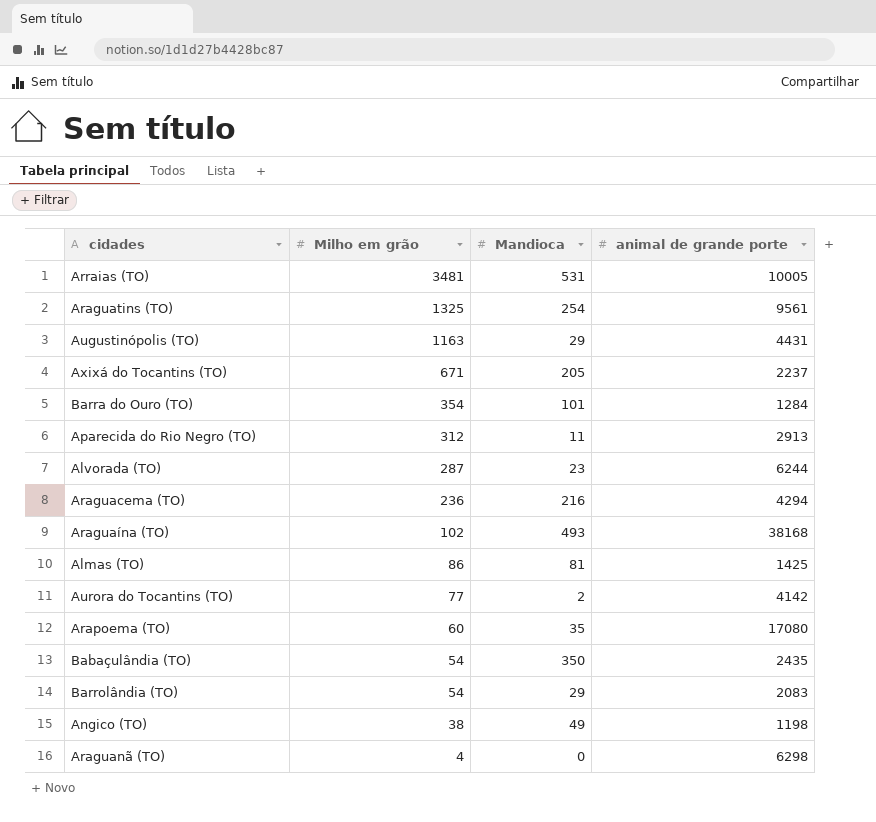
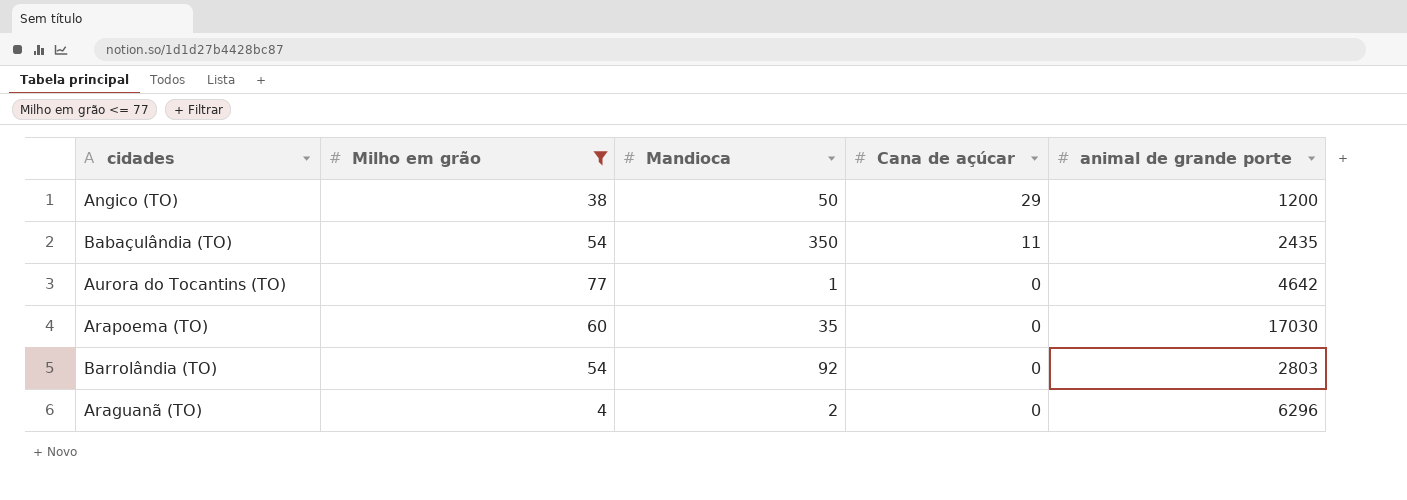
filter: none -> Milho em grão <= 77
row order: Milho em grão descending -> Cana de açúcar descending
column Cana de açúcar | position: none -> 4
Angico (TO) | Mandioca: 49 -> 50
Angico (TO) | animal de grande porte: 1198 -> 1200
Aurora do Tocantins (TO) | Mandioca: 2 -> 1
Aurora do Tocantins (TO) | animal de grande porte: 4142 -> 4642
Arapoema (TO) | animal de grande porte: 17080 -> 17030
Barrolândia (TO) | Mandioca: 29 -> 92
Barrolândia (TO) | animal de grande porte: 2083 -> 2803
Araguanã (TO) | Mandioca: 0 -> 2
Araguanã (TO) | animal de grande porte: 6298 -> 6296

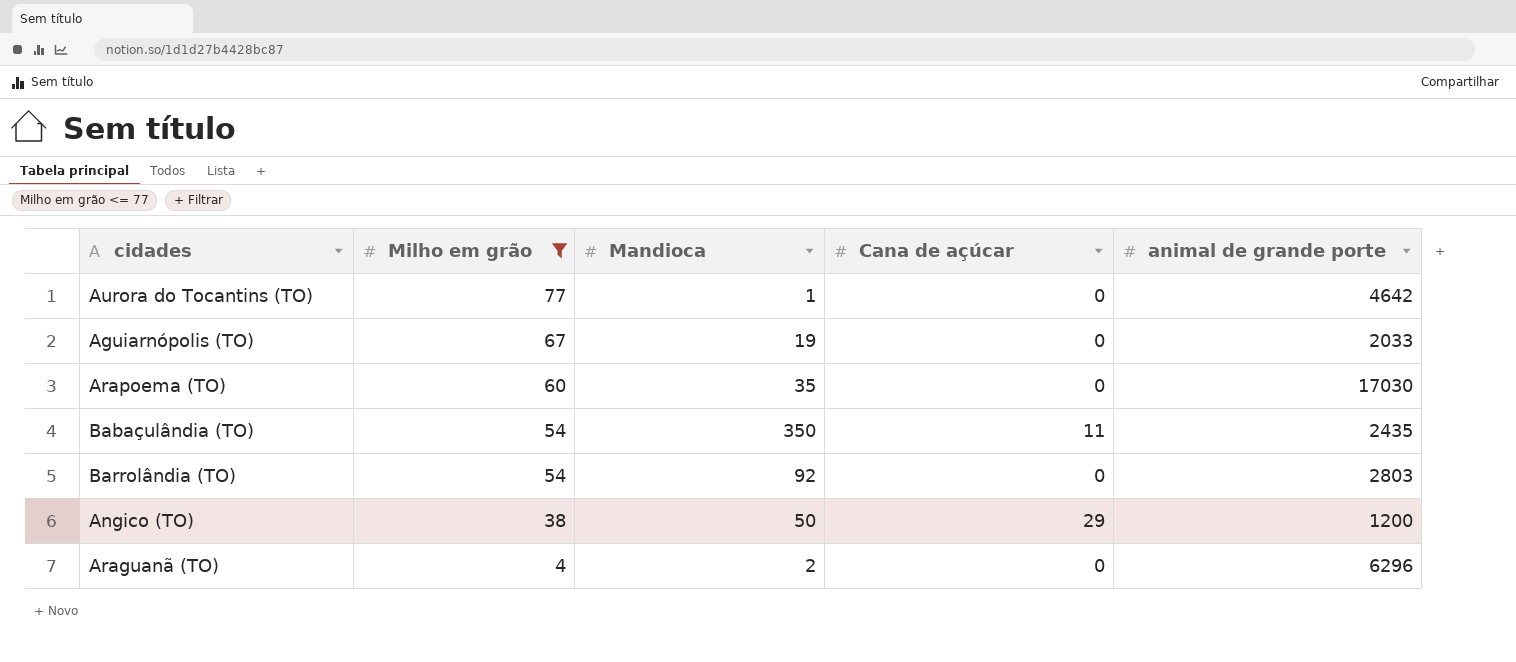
row order: Cana de açúcar descending -> Milho em grão descending
row Aguiarnópolis (TO): none -> 67 | 19 | 0 | 2033

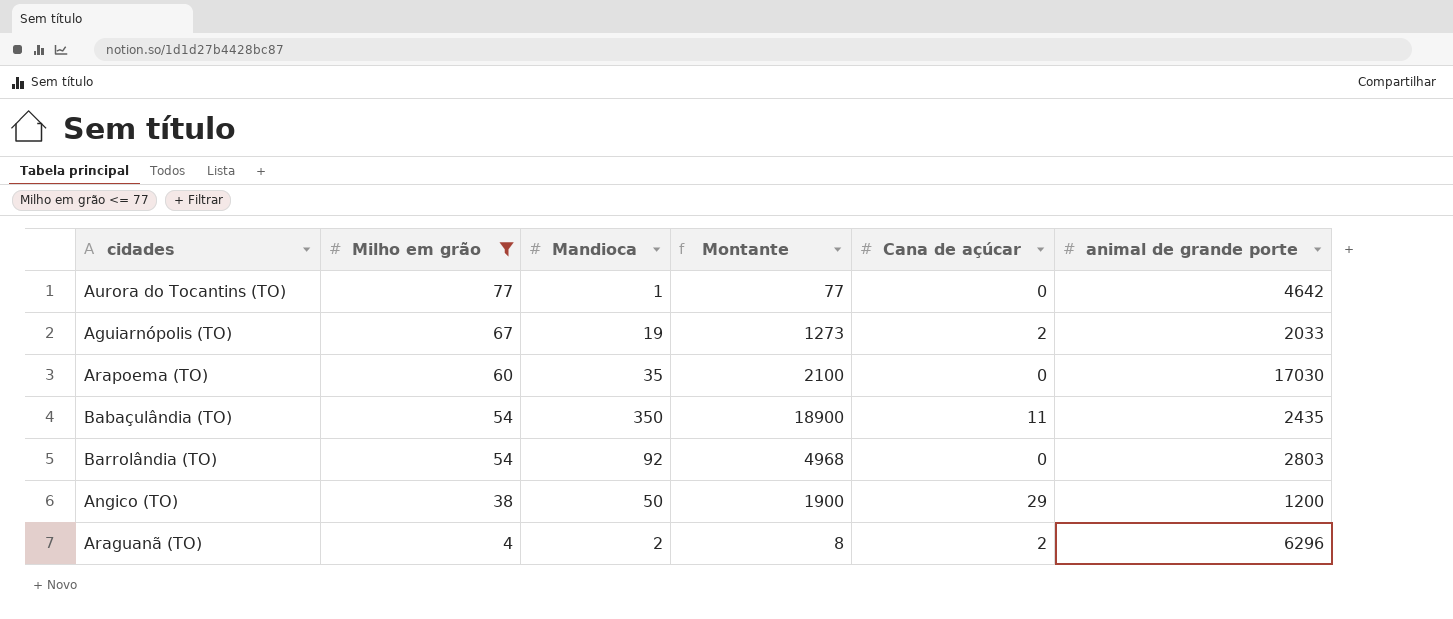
column Montante | formula: none -> [Milho em grão] * [Mandioca]
Aguiarnópolis (TO) | Cana de açúcar: 0 -> 2
Araguanã (TO) | Cana de açúcar: 0 -> 2

